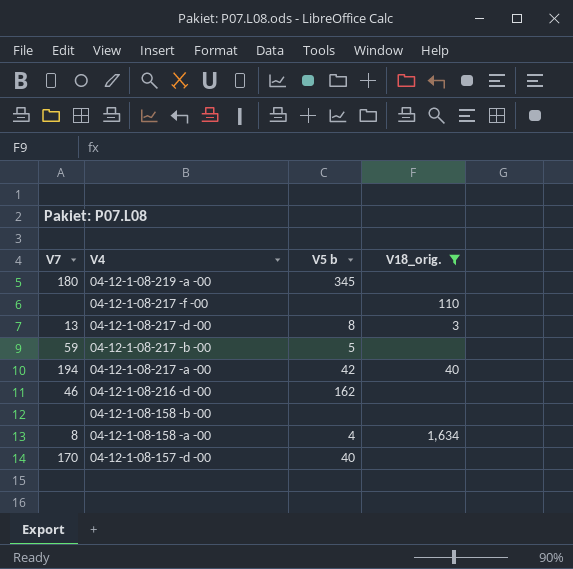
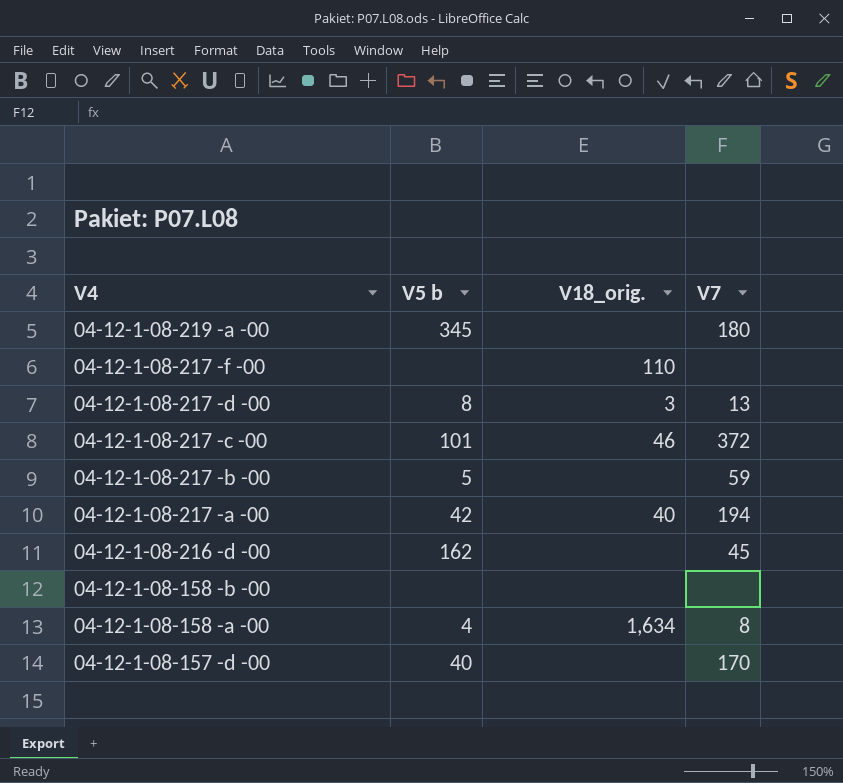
filter: V18_orig. != 46 -> none
column V7 | position: 1 -> 4
04-12-1-08-216 -d -00 | V7: 46 -> 45

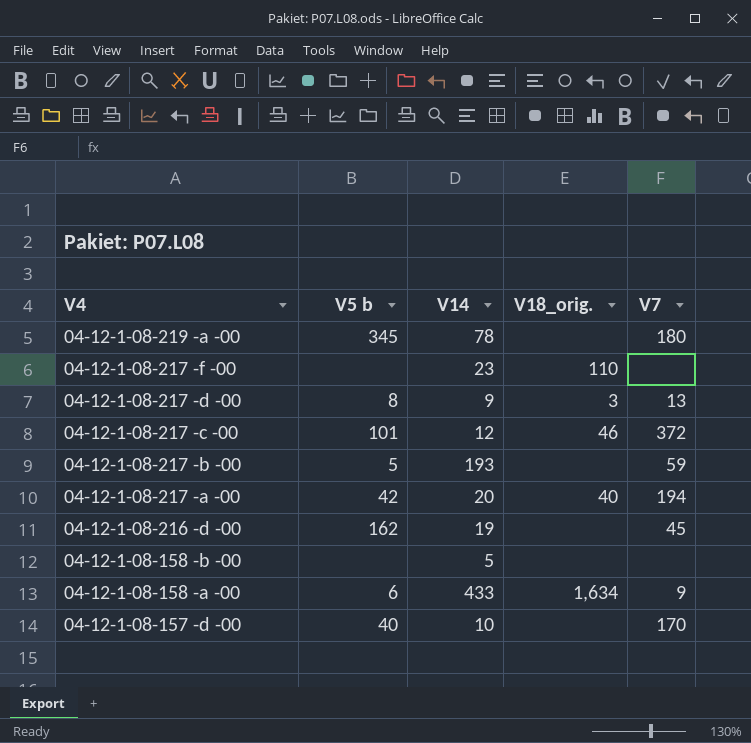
column V14 | position: none -> 3
04-12-1-08-158 -a -00 | V5 b: 4 -> 6
04-12-1-08-158 -a -00 | V7: 8 -> 9

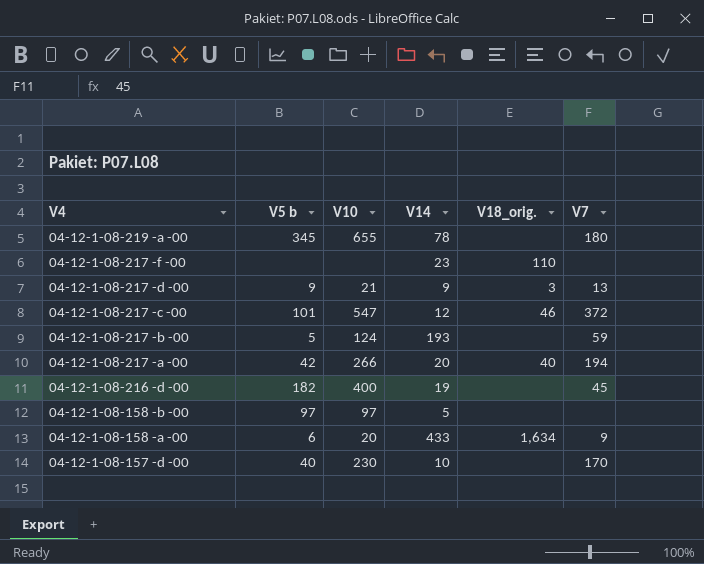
column V10 | position: none -> 3
04-12-1-08-217 -d -00 | V5 b: 8 -> 9
04-12-1-08-216 -d -00 | V5 b: 162 -> 182
04-12-1-08-158 -b -00 | V5 b: none -> 97

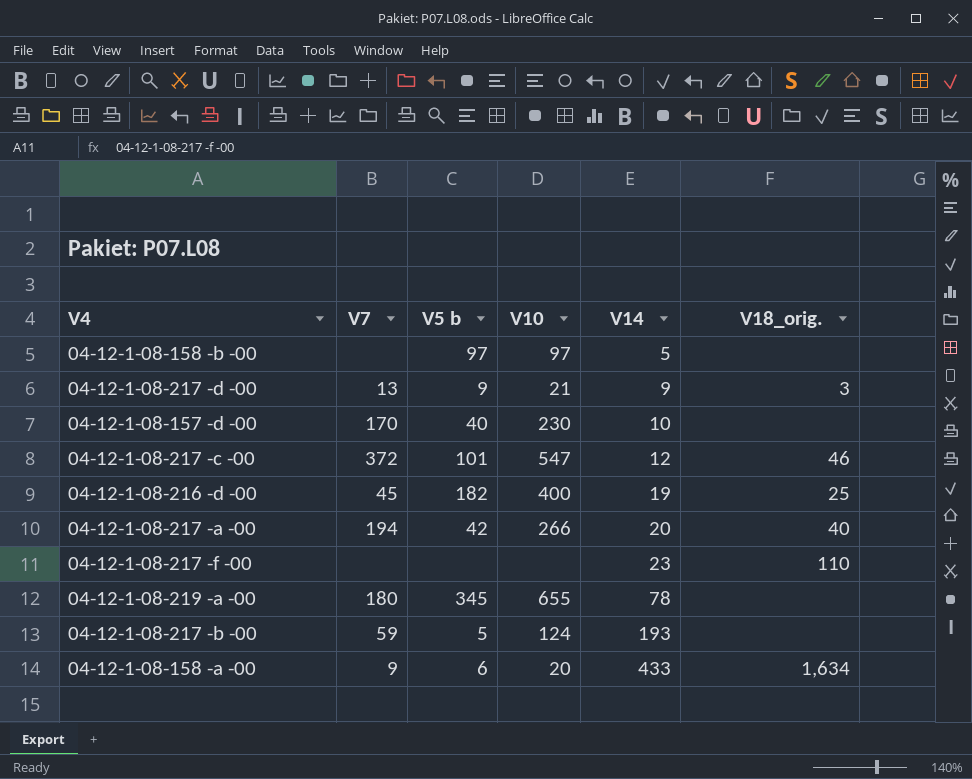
row order: V4 descending -> V14 ascending
column V7 | position: 6 -> 2
04-12-1-08-216 -d -00 | V18_orig.: none -> 25

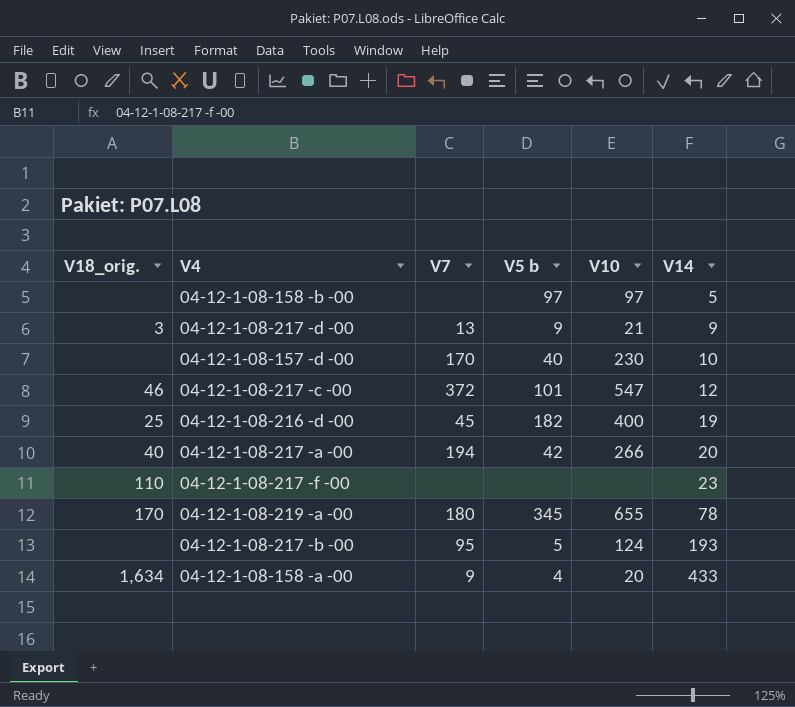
column V18_orig. | position: 6 -> 1
04-12-1-08-219 -a -00 | V18_orig.: none -> 170
04-12-1-08-217 -b -00 | V7: 59 -> 95
04-12-1-08-158 -a -00 | V5 b: 6 -> 4

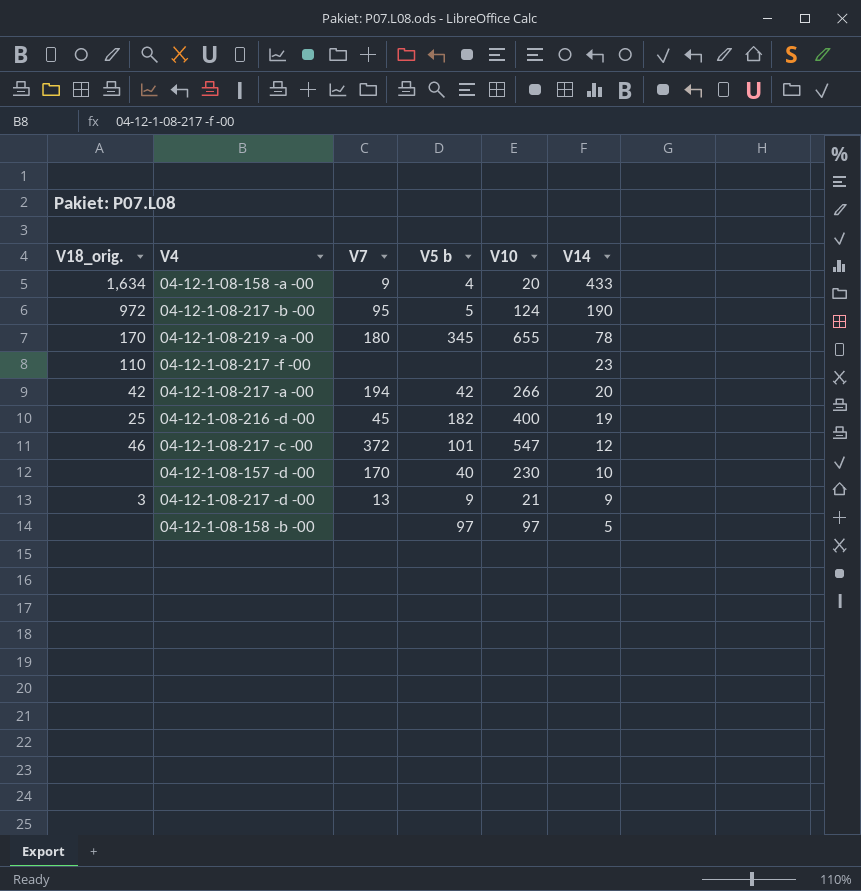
row order: V14 ascending -> V14 descending
04-12-1-08-217 -b -00 | V18_orig.: none -> 972
04-12-1-08-217 -b -00 | V14: 193 -> 190
04-12-1-08-217 -a -00 | V18_orig.: 40 -> 42

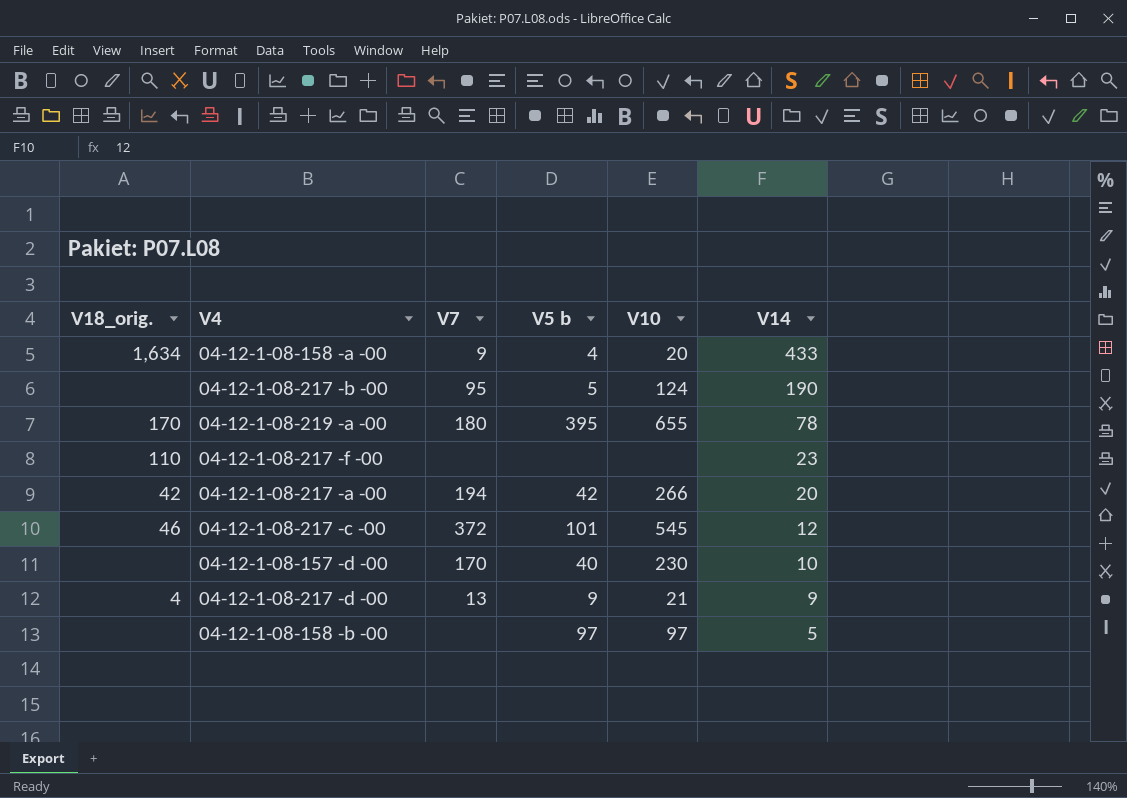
row 04-12-1-08-216 -d -00: 25 | 45 | 182 | 400 | 19 -> none
04-12-1-08-217 -b -00 | V18_orig.: 972 -> none
04-12-1-08-219 -a -00 | V5 b: 345 -> 395
04-12-1-08-217 -c -00 | V10: 547 -> 545
04-12-1-08-217 -d -00 | V18_orig.: 3 -> 4

